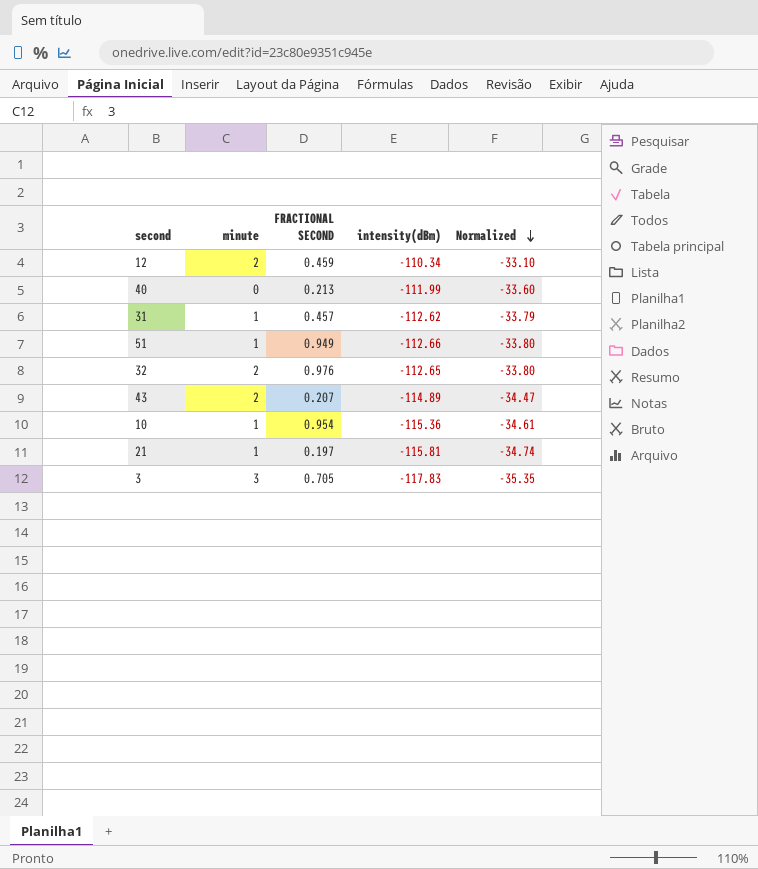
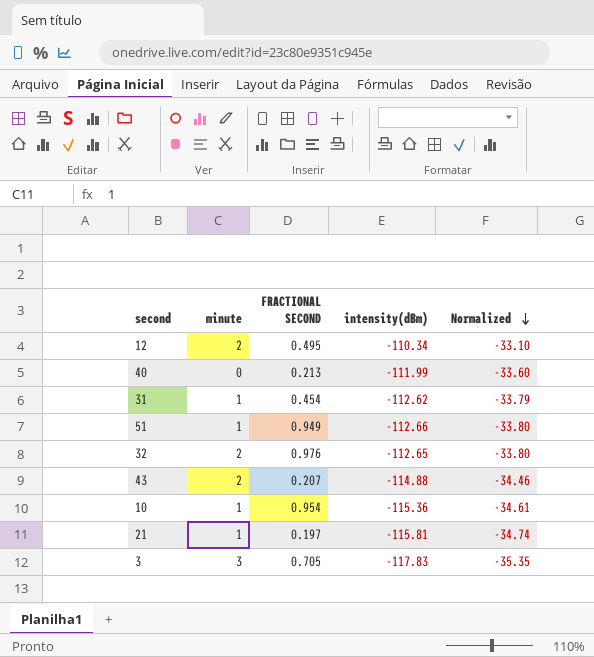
12 | FRACTIONAL SECOND: 0.459 -> 0.495
31 | FRACTIONAL SECOND: 0.457 -> 0.454
43 | intensity(dBm): -114.89 -> -114.88
43 | Normalized: -34.47 -> -34.46

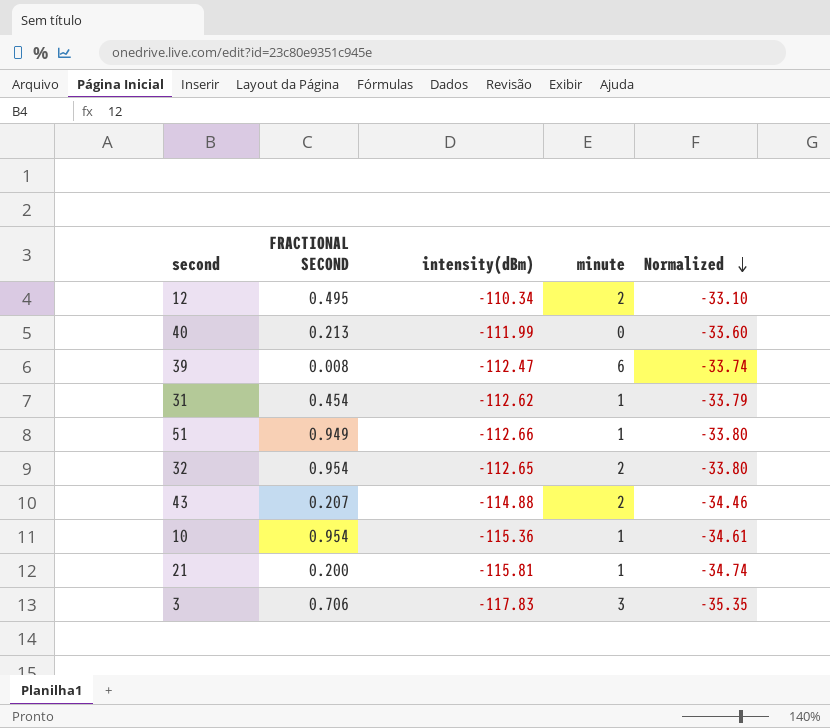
column minute | position: 2 -> 4
row 39: none -> 0.008 | -112.47 | 6 | -33.74
32 | FRACTIONAL SECOND: 0.976 -> 0.954
21 | FRACTIONAL SECOND: 0.197 -> 0.200
3 | FRACTIONAL SECOND: 0.705 -> 0.706

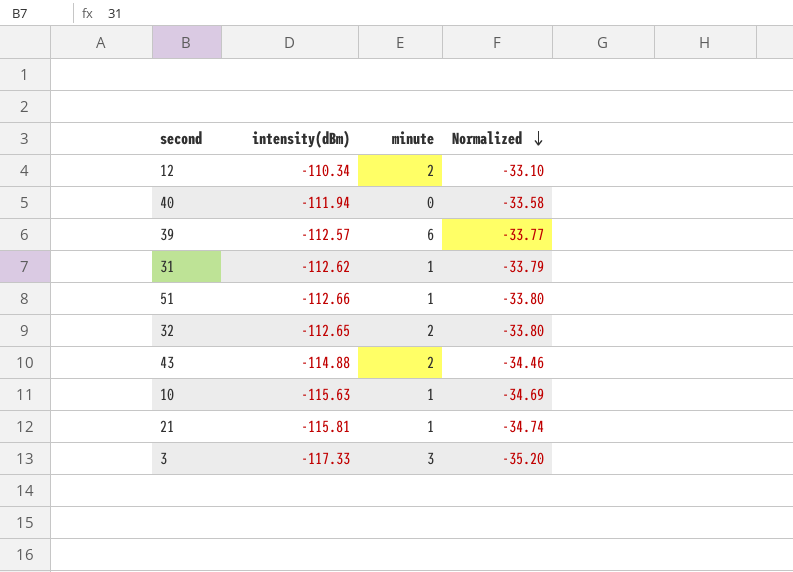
column FRACTIONAL SECOND | position: 2 -> none
40 | intensity(dBm): -111.99 -> -111.94
40 | Normalized: -33.60 -> -33.58
39 | intensity(dBm): -112.47 -> -112.57
39 | Normalized: -33.74 -> -33.77
10 | intensity(dBm): -115.36 -> -115.63
10 | Normalized: -34.61 -> -34.69
3 | intensity(dBm): -117.83 -> -117.33
3 | Normalized: -35.35 -> -35.20

